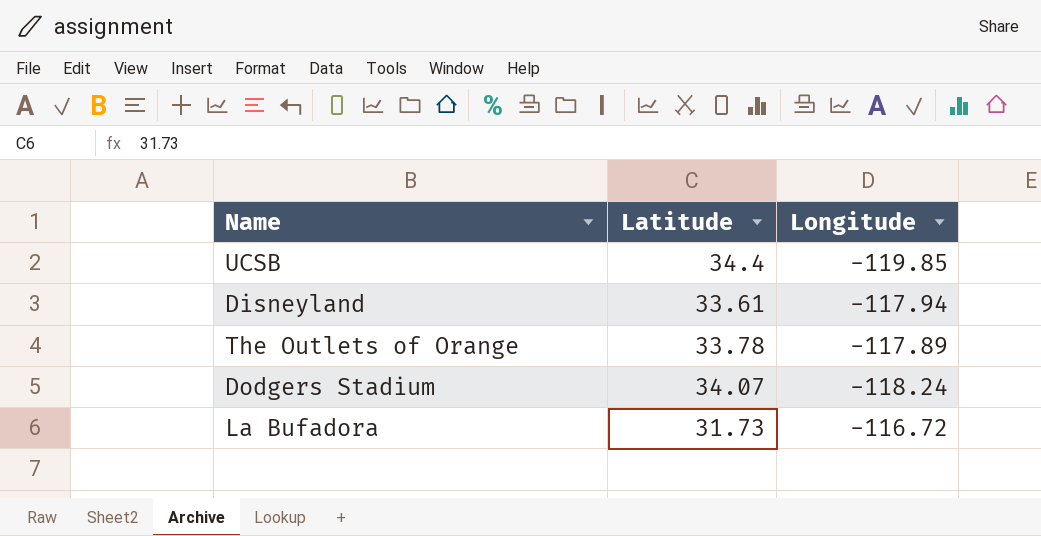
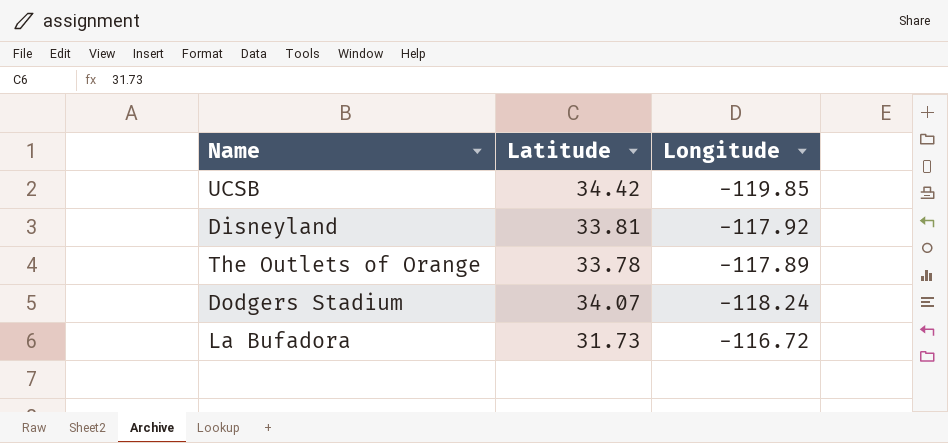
UCSB | Latitude: 34.4 -> 34.42
Disneyland | Latitude: 33.61 -> 33.81
Disneyland | Longitude: -117.94 -> -117.92

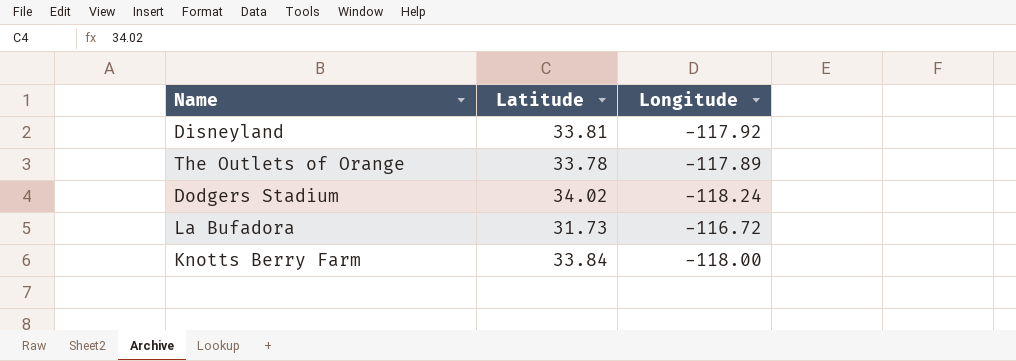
row UCSB: 34.42 | -119.85 -> none
Dodgers Stadium | Latitude: 34.07 -> 34.02
row Knotts Berry Farm: none -> 33.84 | -118.00

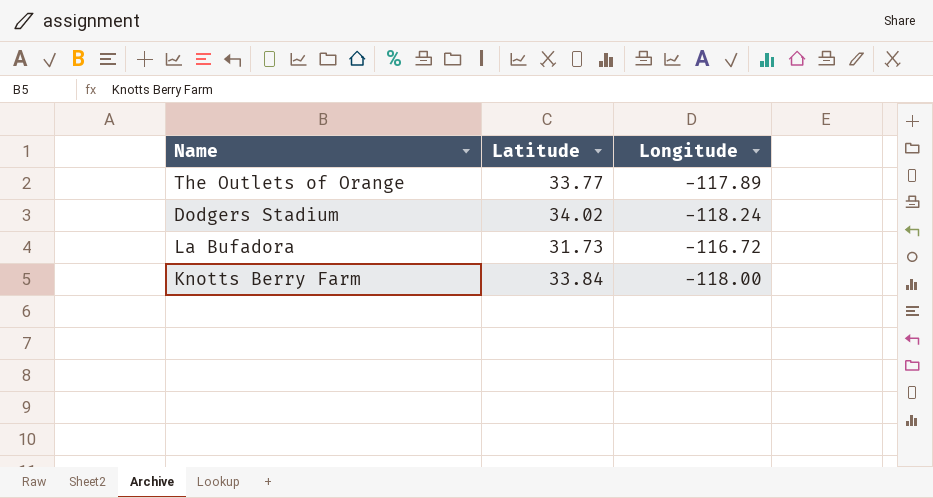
row Disneyland: 33.81 | -117.92 -> none
The Outlets of Orange | Latitude: 33.78 -> 33.77

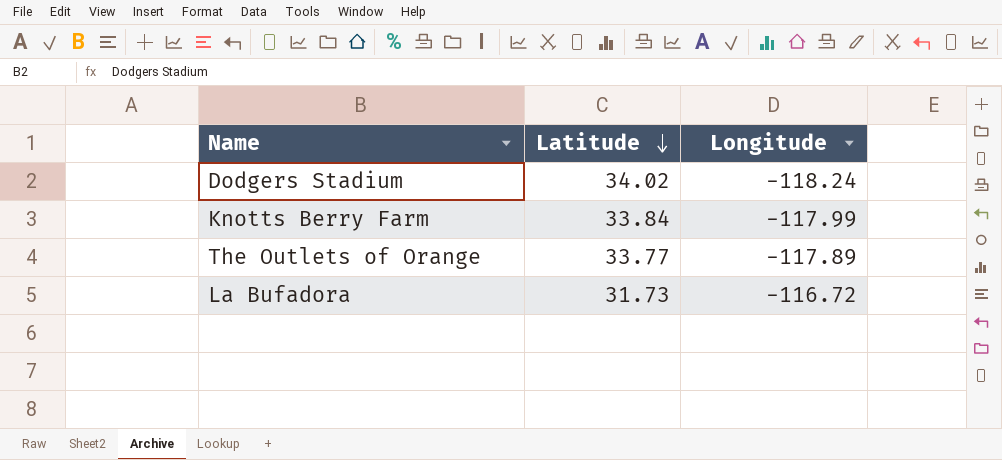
row order: none -> Latitude descending
Knotts Berry Farm | Longitude: -118.00 -> -117.99

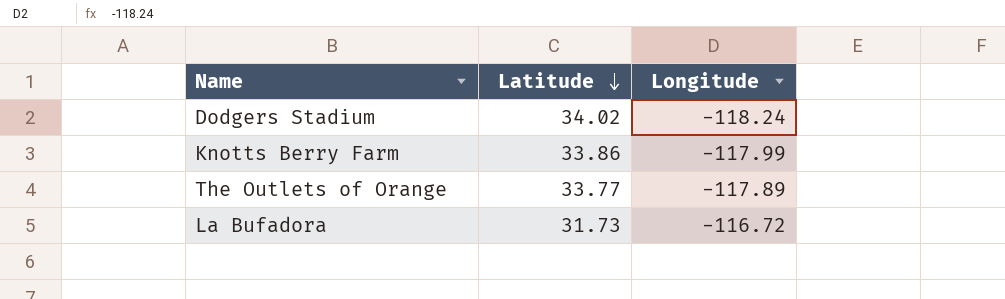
Knotts Berry Farm | Latitude: 33.84 -> 33.86

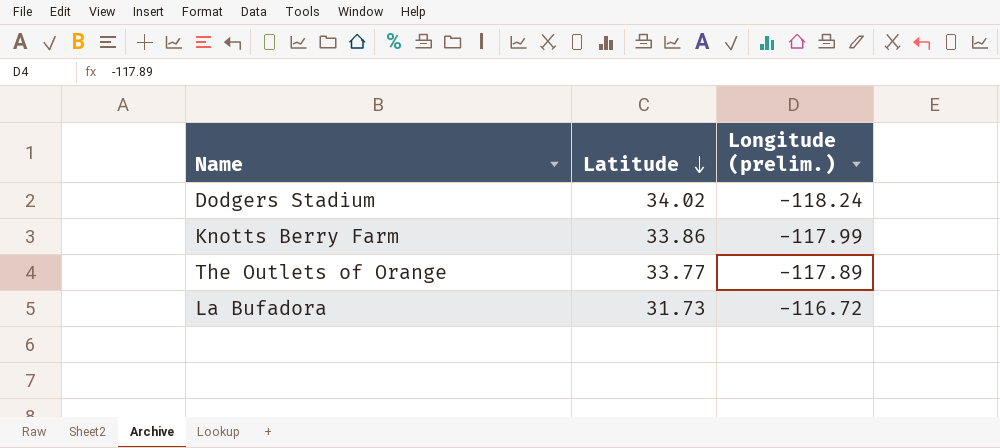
column name: Longitude -> Longitude (prelim.)

